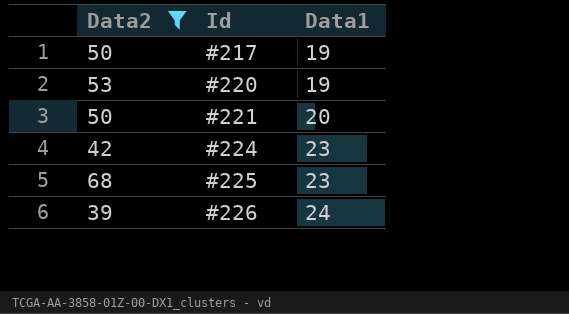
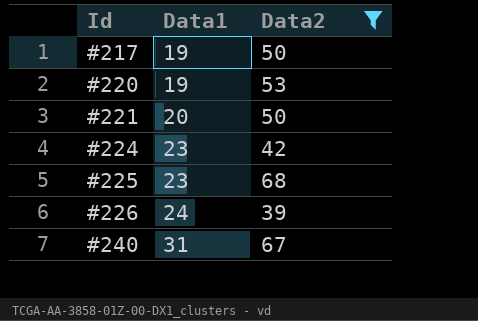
column Data2 | position: 1 -> 3
row #240: none -> 31 | 67

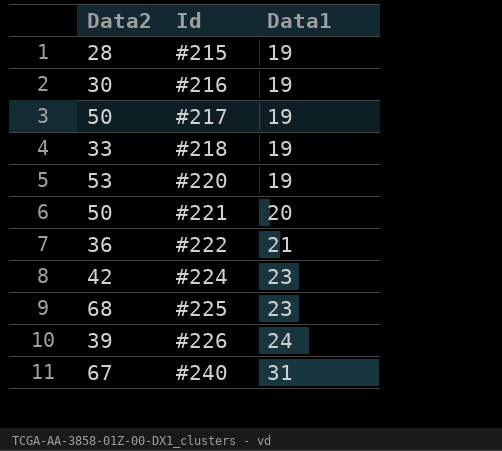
filter: Data2 >= 39 -> none
column Data2 | position: 3 -> 1

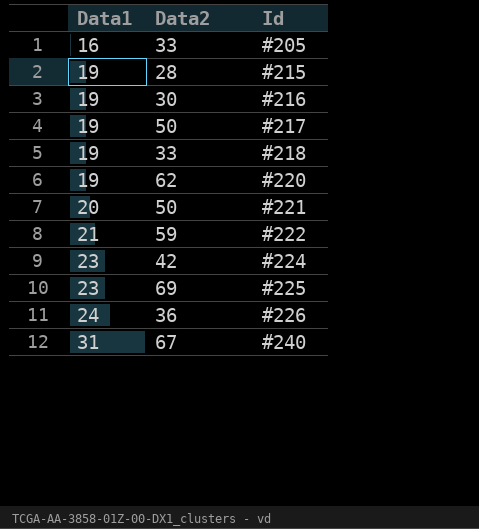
column Data1 | position: 3 -> 1
row #205: none -> 16 | 33
#220 | Data2: 53 -> 62
#222 | Data2: 36 -> 59
#225 | Data2: 68 -> 69
#226 | Data2: 39 -> 36

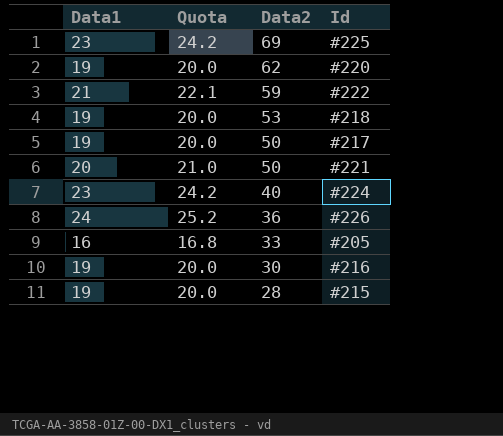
row order: Data1 ascending -> Data2 descending
column Quota | formula: none -> [Data1] * 1.05
row #240: 31 | 67 -> none
#218 | Data2: 33 -> 53
#224 | Data2: 42 -> 40

